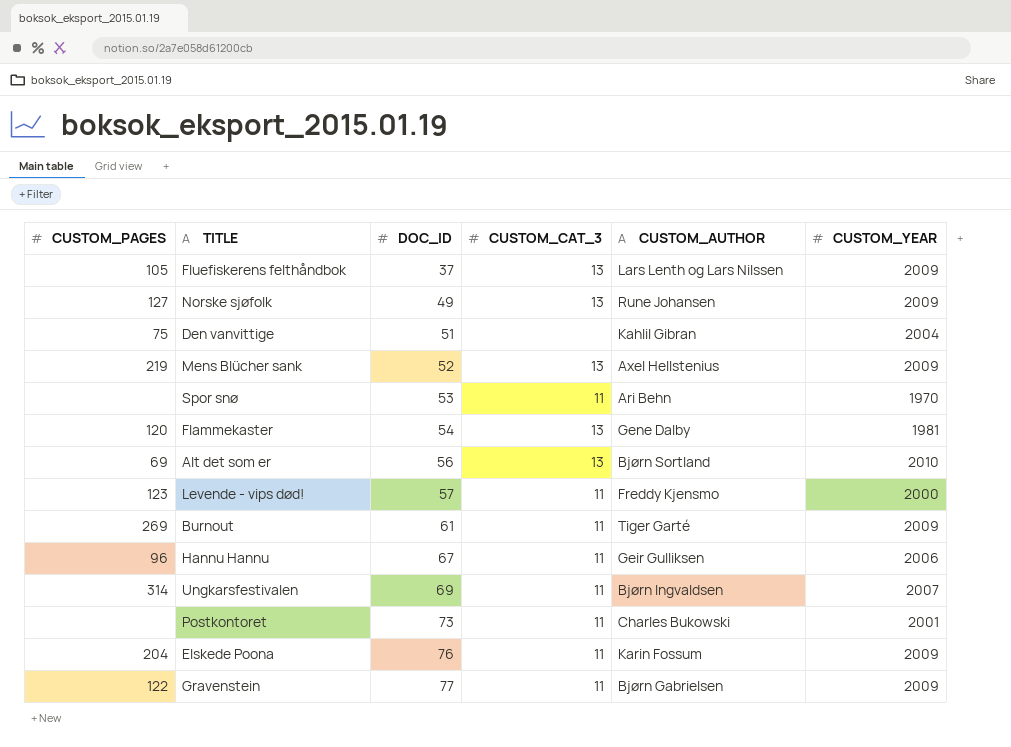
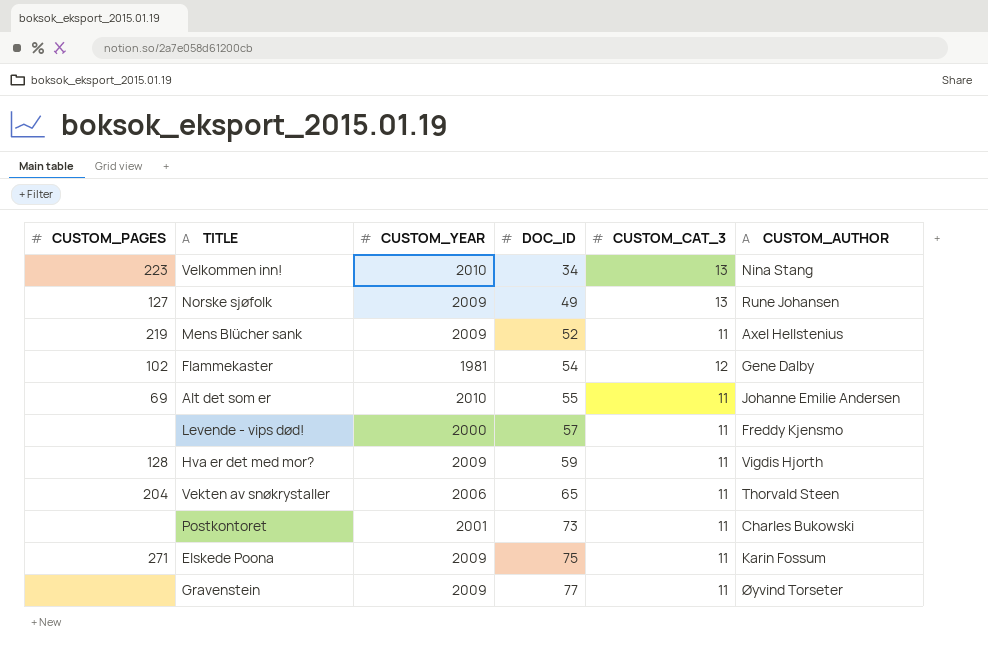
column CUSTOM_YEAR | position: 6 -> 3
row Fluefiskerens felthåndbok: 105 | 37 | 13 | Lars Lenth og Lars Nilssen | 2009 -> none
row Den vanvittige: 75 | 51 | none | Kahlil Gibran | 2004 -> none
row Spor snø: none | 53 | 11 | Ari Behn | 1970 -> none
row Burnout: 269 | 61 | 11 | Tiger Garté | 2009 -> none
row Hannu Hannu: 96 | 67 | 11 | Geir Gulliksen | 2006 -> none
row Ungkarsfestivalen: 314 | 69 | 11 | Bjørn Ingvaldsen | 2007 -> none
row Velkommen inn!: none -> 223 | 2010 | 34 | 13 | Nina Stang
Mens Blücher sank | CUSTOM_CAT_3: 13 -> 11
Flammekaster | CUSTOM_PAGES: 120 -> 102
Flammekaster | CUSTOM_CAT_3: 13 -> 12
Alt det som er | DOC_ID: 56 -> 55
Alt det som er | CUSTOM_CAT_3: 13 -> 11
Alt det som er | CUSTOM_AUTHOR: Bjørn Sortland -> Johanne Emilie Andersen
Levende - vips død! | CUSTOM_PAGES: 123 -> none
row Hva er det med mor?: none -> 128 | 2009 | 59 | 11 | Vigdis Hjorth
row Vekten av snøkrystaller: none -> 204 | 2006 | 65 | 11 | Thorvald Steen
Elskede Poona | CUSTOM_PAGES: 204 -> 271
Elskede Poona | DOC_ID: 76 -> 75
Gravenstein | CUSTOM_PAGES: 122 -> none
Gravenstein | CUSTOM_AUTHOR: Bjørn Gabrielsen -> Øyvind Torseter

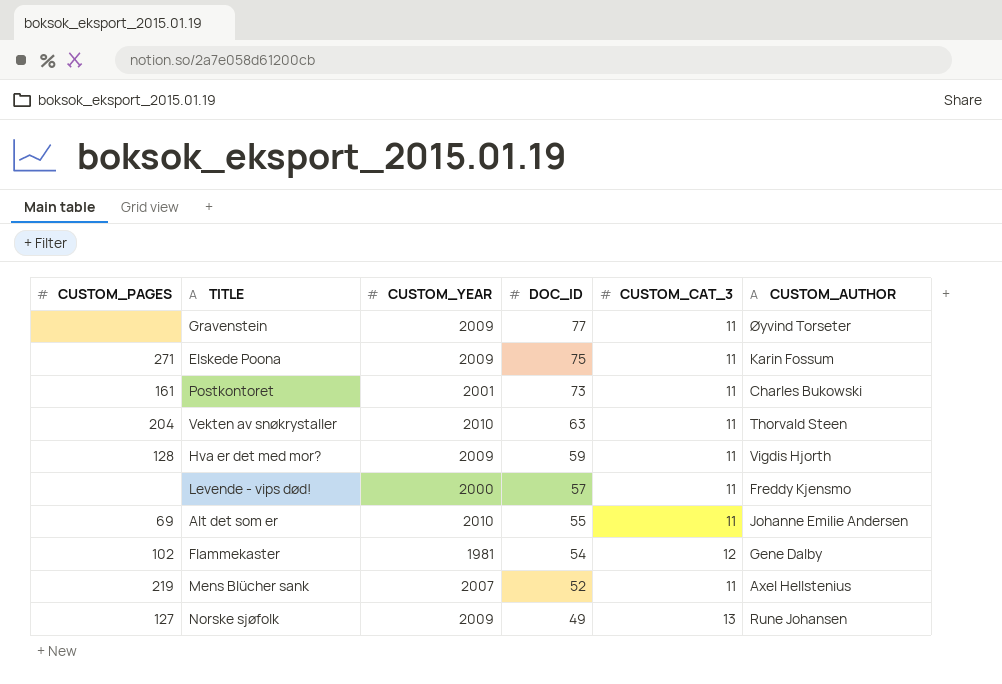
row order: DOC_ID ascending -> DOC_ID descending
row Velkommen inn!: 223 | 2010 | 34 | 13 | Nina Stang -> none
Postkontoret | CUSTOM_PAGES: none -> 161
Vekten av snøkrystaller | CUSTOM_YEAR: 2006 -> 2010
Vekten av snøkrystaller | DOC_ID: 65 -> 63
Mens Blücher sank | CUSTOM_YEAR: 2009 -> 2007

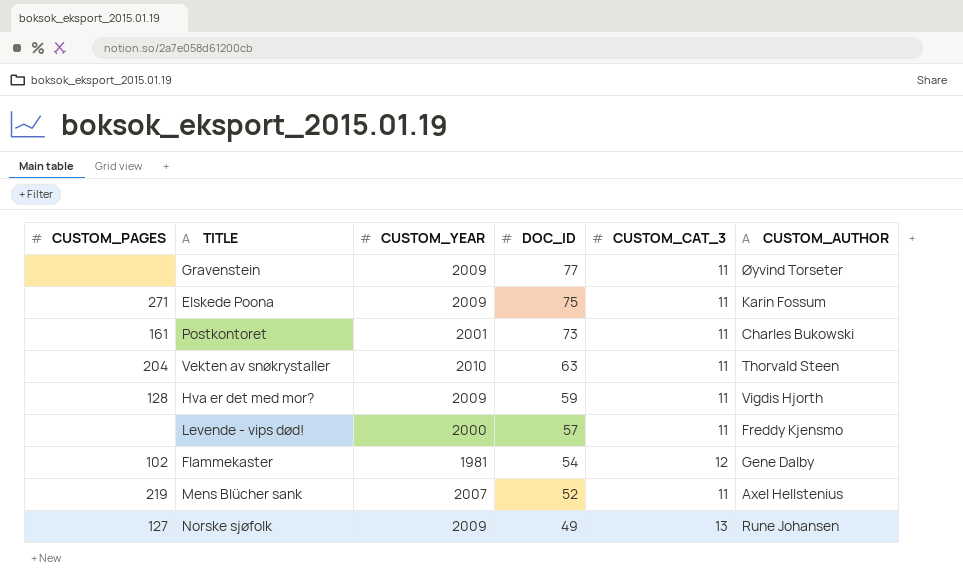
row Alt det som er: 69 | 2010 | 55 | 11 | Johanne Emilie Andersen -> none

